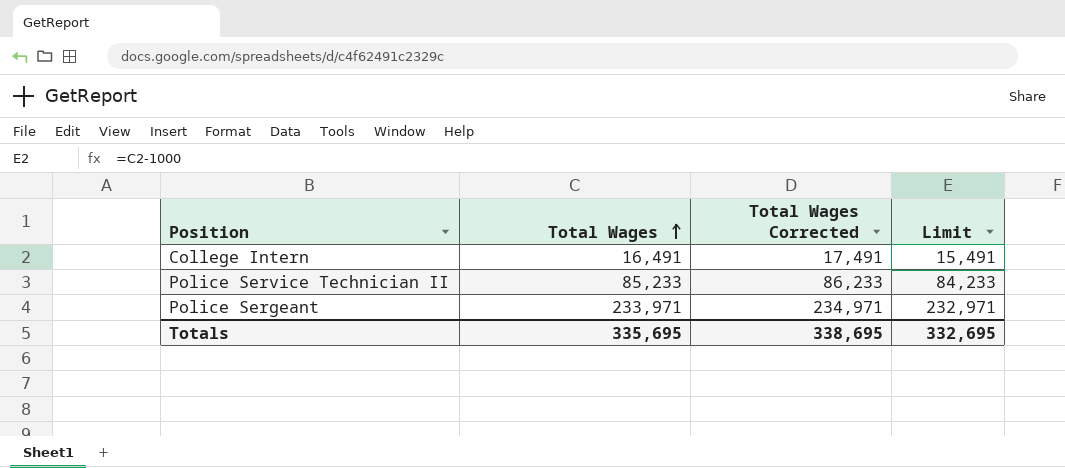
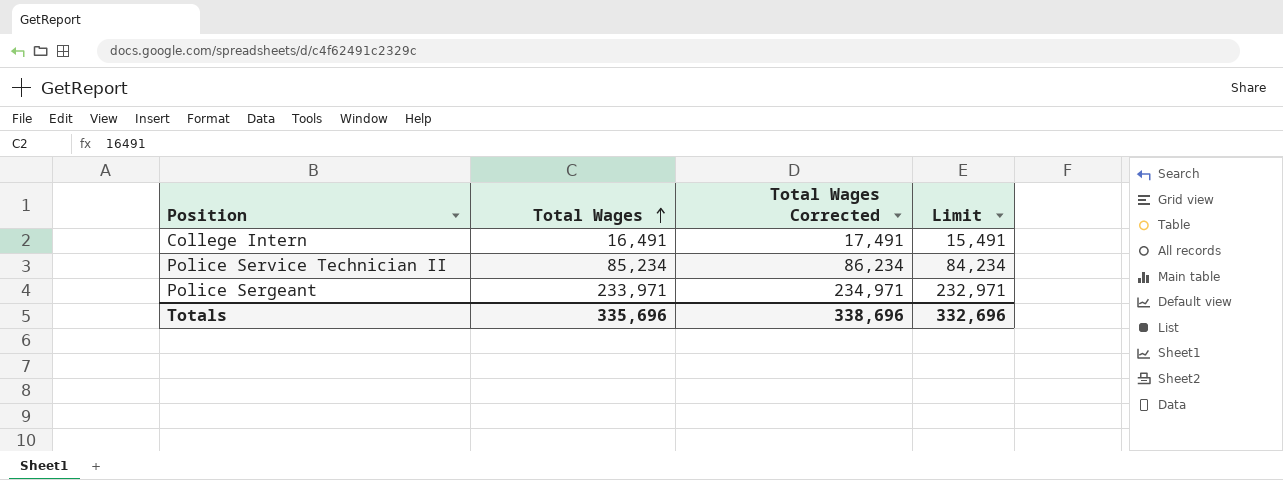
Police Service Technician II | Total Wages: 85,233 -> 85,234
Police Service Technician II | Total Wages Corrected: 86,233 -> 86,234
Police Service Technician II | Limit: 84,233 -> 84,234
Totals | Total Wages: 335,695 -> 335,696
Totals | Total Wages Corrected: 338,695 -> 338,696
Totals | Limit: 332,695 -> 332,696

